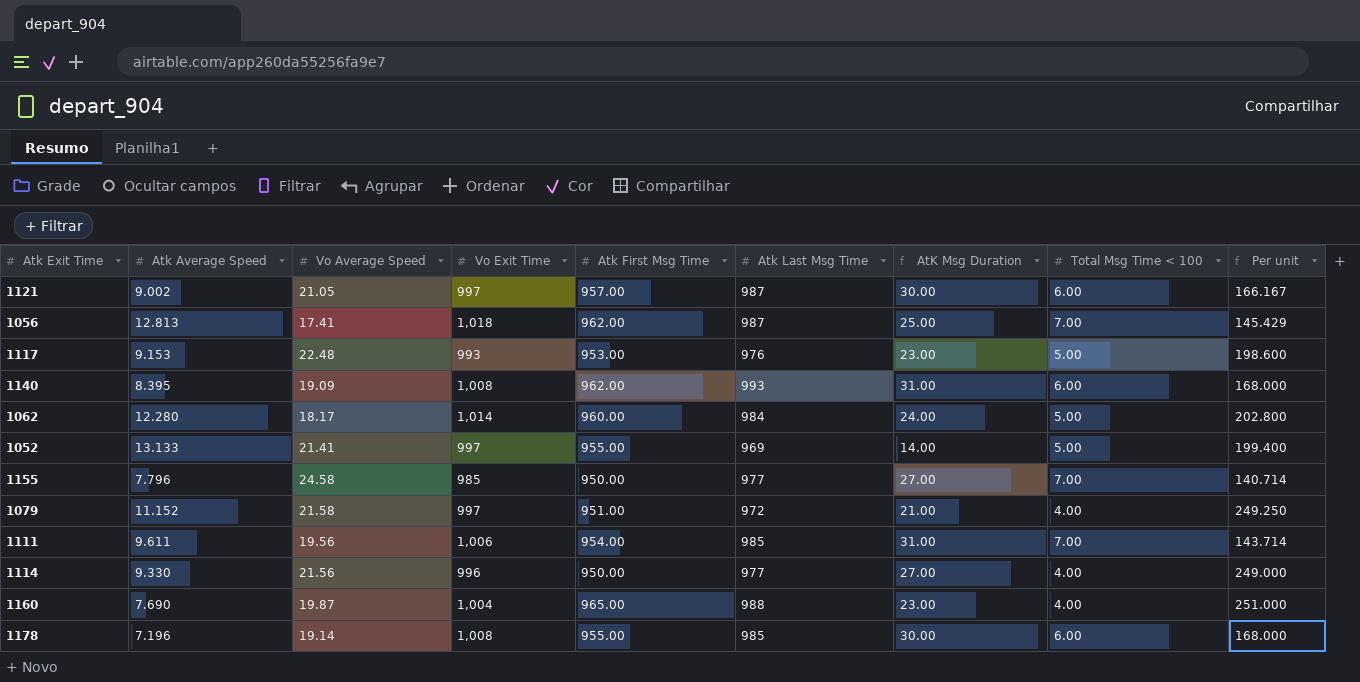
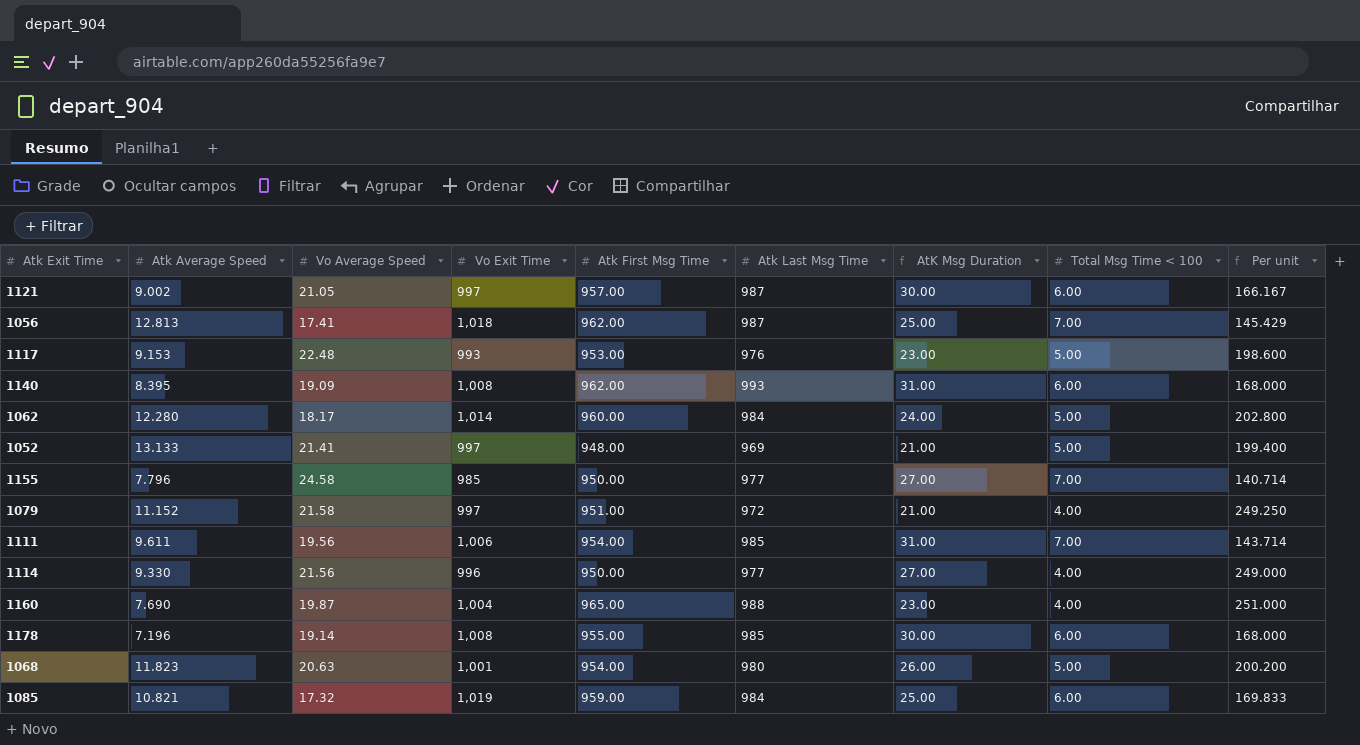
1052 | Atk First Msg Time: 955.00 -> 948.00
1052 | AtK Msg Duration: 14.00 -> 21.00
row 1068: none -> 11.823 | 20.63 | 1,001 | 954.00 | 980 | 26.00 | 5.00 | 200.200
row 1085: none -> 10.821 | 17.32 | 1,019 | 959.00 | 984 | 25.00 | 6.00 | 169.833

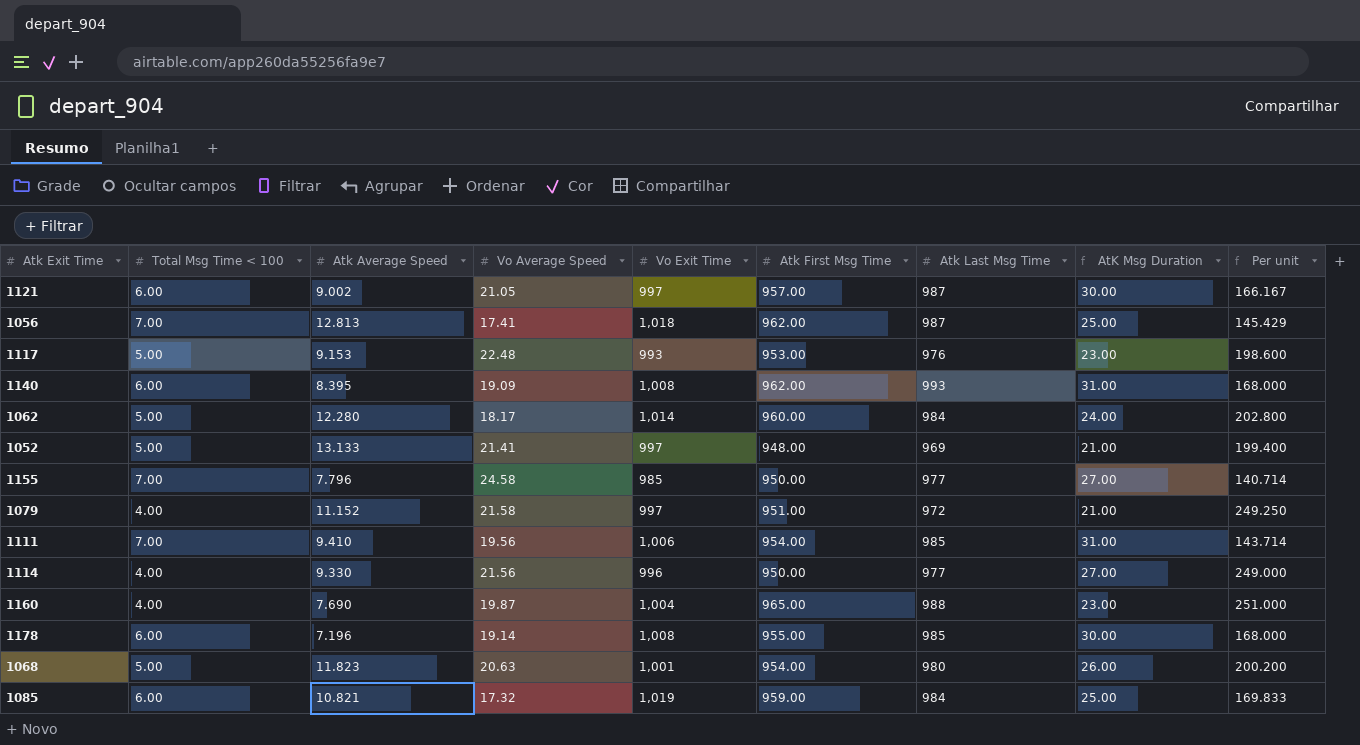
column Total Msg Time < 100 | position: 8 -> 2
1111 | Atk Average Speed: 9.611 -> 9.410

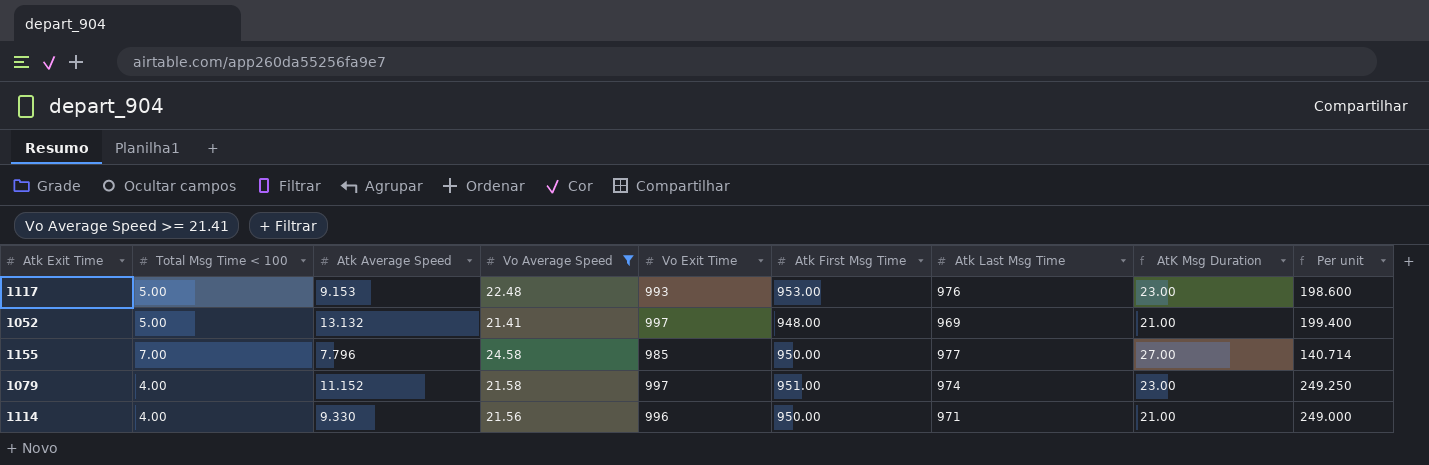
filter: none -> Vo Average Speed >= 21.41
1052 | Atk Average Speed: 13.133 -> 13.132
1079 | Atk Last Msg Time: 972 -> 974
1079 | AtK Msg Duration: 21.00 -> 23.00
1114 | Atk Last Msg Time: 977 -> 971
1114 | AtK Msg Duration: 27.00 -> 21.00

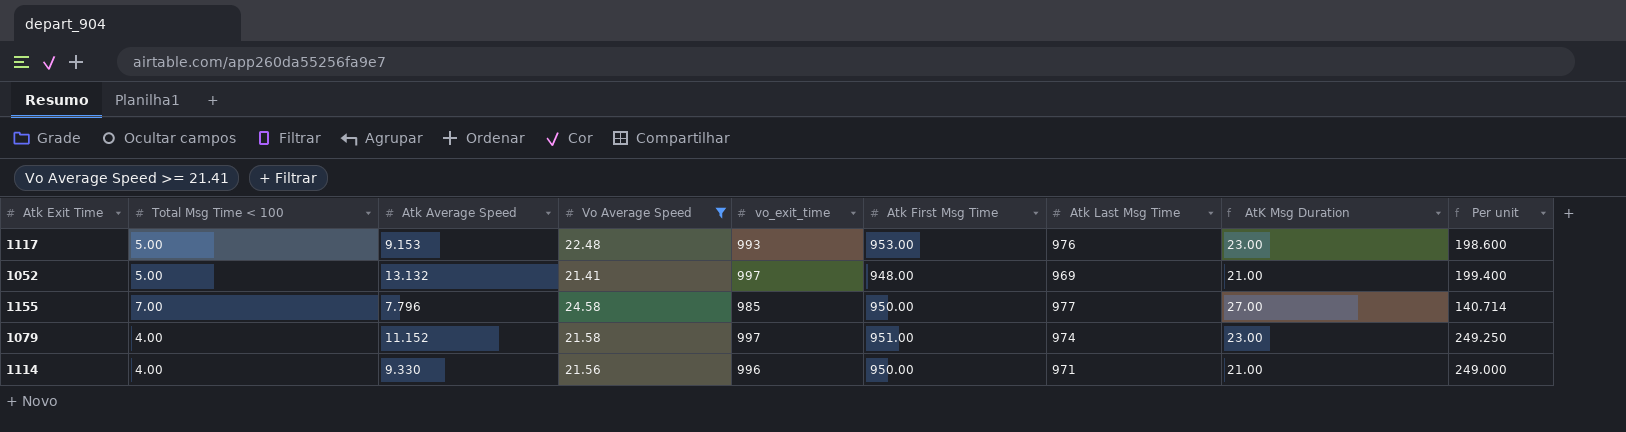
column name: Vo Exit Time -> vo_exit_time

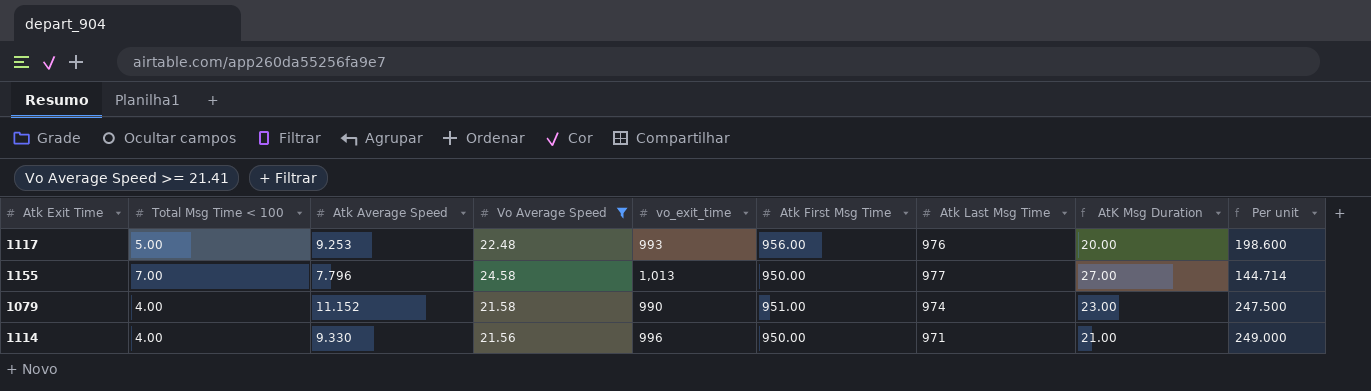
row 1052: 5.00 | 13.132 | 21.41 | 997 | 948.00 | 969 | 21.00 | 199.400 -> none
1117 | Atk Average Speed: 9.153 -> 9.253
1117 | Atk First Msg Time: 953.00 -> 956.00
1117 | AtK Msg Duration: 23.00 -> 20.00
1155 | vo_exit_time: 985 -> 1,013
1155 | Per unit: 140.714 -> 144.714
1079 | vo_exit_time: 997 -> 990
1079 | Per unit: 249.250 -> 247.500

